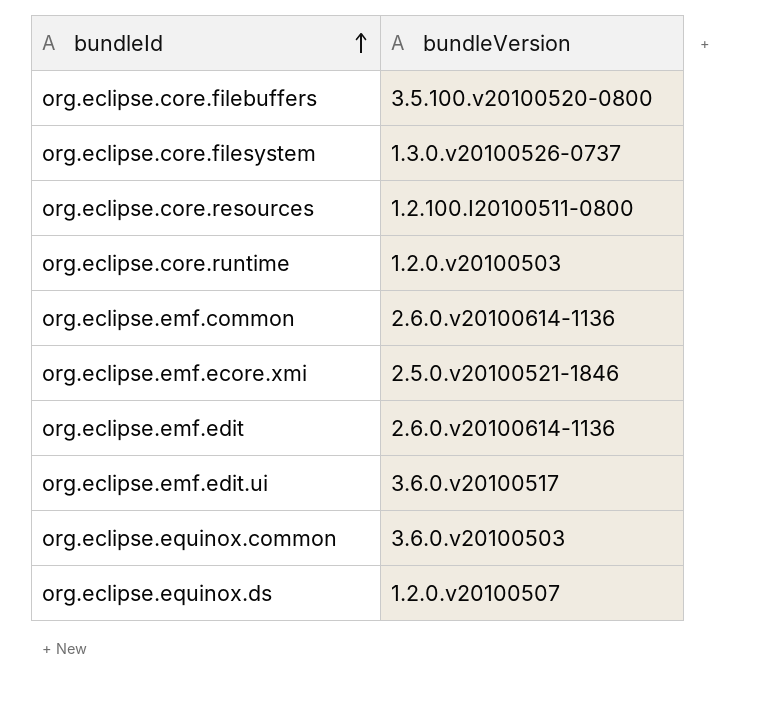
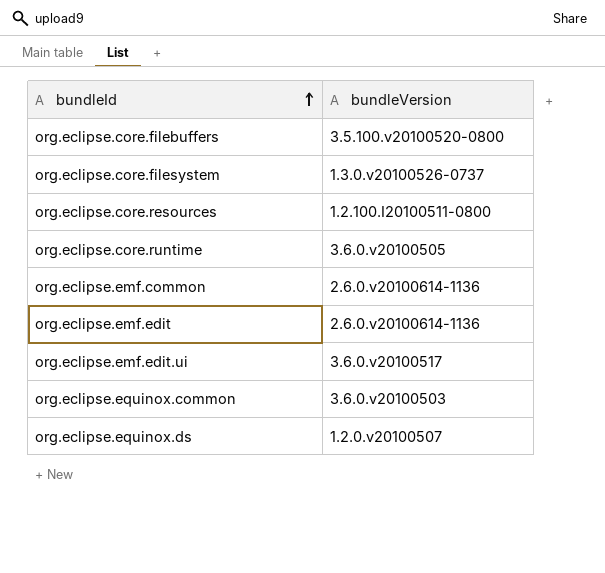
row org.eclipse.emf.ecore.xmi: 2.5.0.v20100521-1846 -> none
org.eclipse.core.runtime | bundleVersion: 1.2.0.v20100503 -> 3.6.0.v20100505

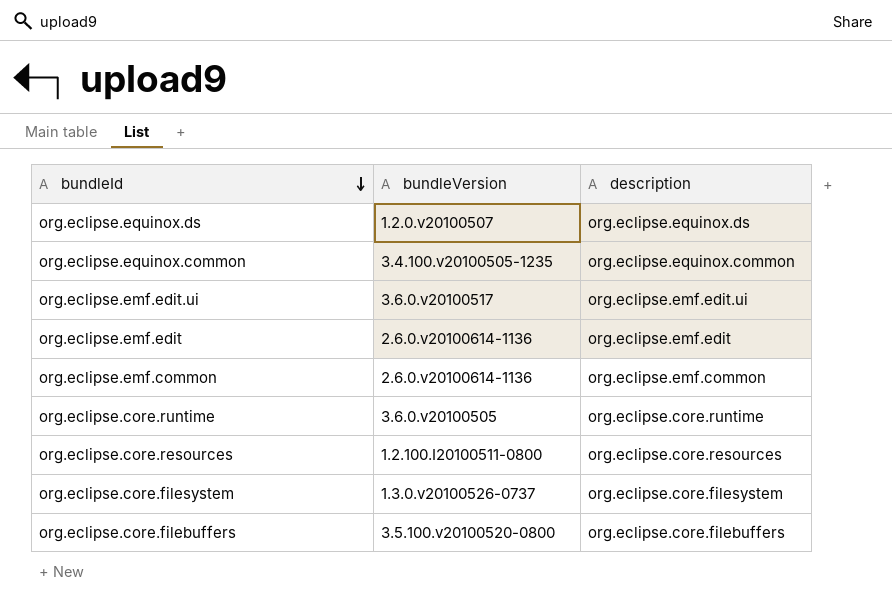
row order: bundleId ascending -> bundleId descending
column description | position: none -> 3
org.eclipse.equinox.common | bundleVersion: 3.6.0.v20100503 -> 3.4.100.v20100505-1235

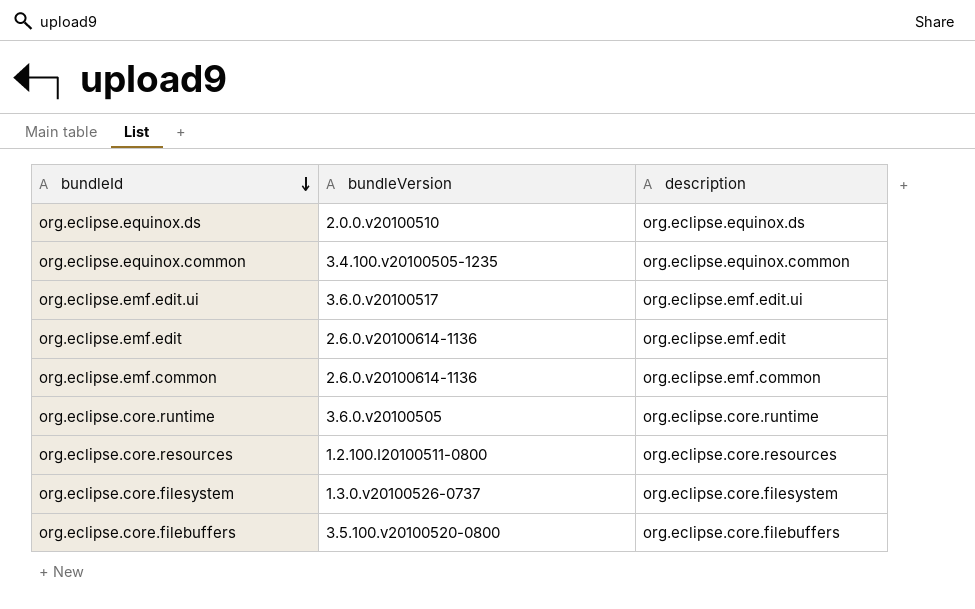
org.eclipse.equinox.ds | bundleVersion: 1.2.0.v20100507 -> 2.0.0.v20100510

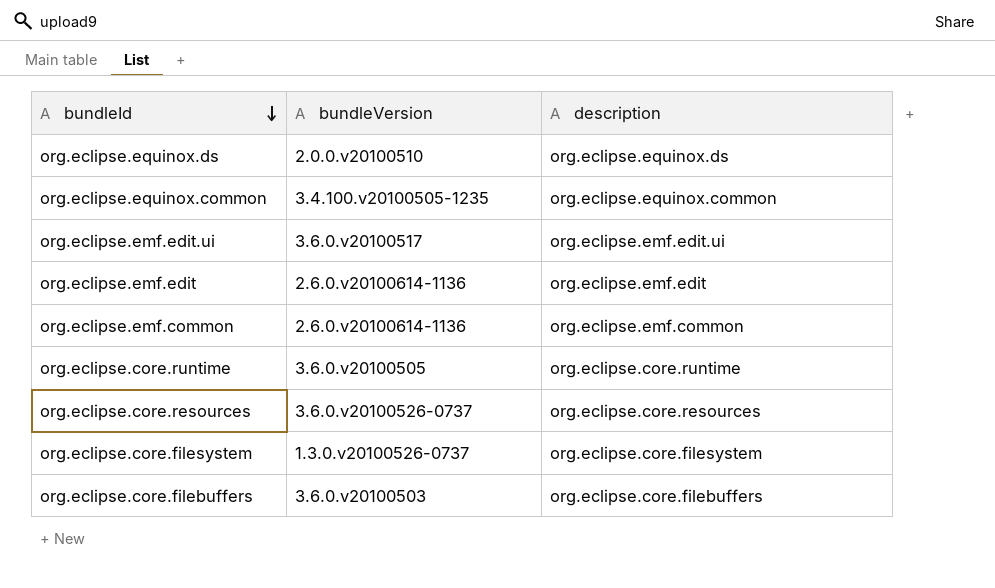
org.eclipse.core.resources | bundleVersion: 1.2.100.I20100511-0800 -> 3.6.0.v20100526-0737
org.eclipse.core.filebuffers | bundleVersion: 3.5.100.v20100520-0800 -> 3.6.0.v20100503

